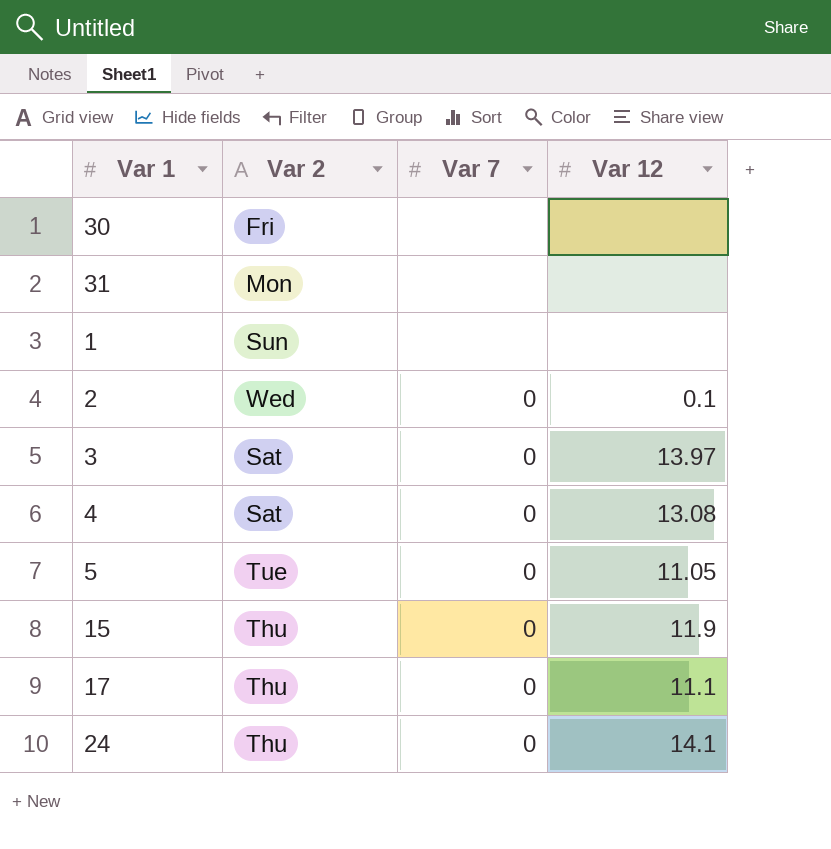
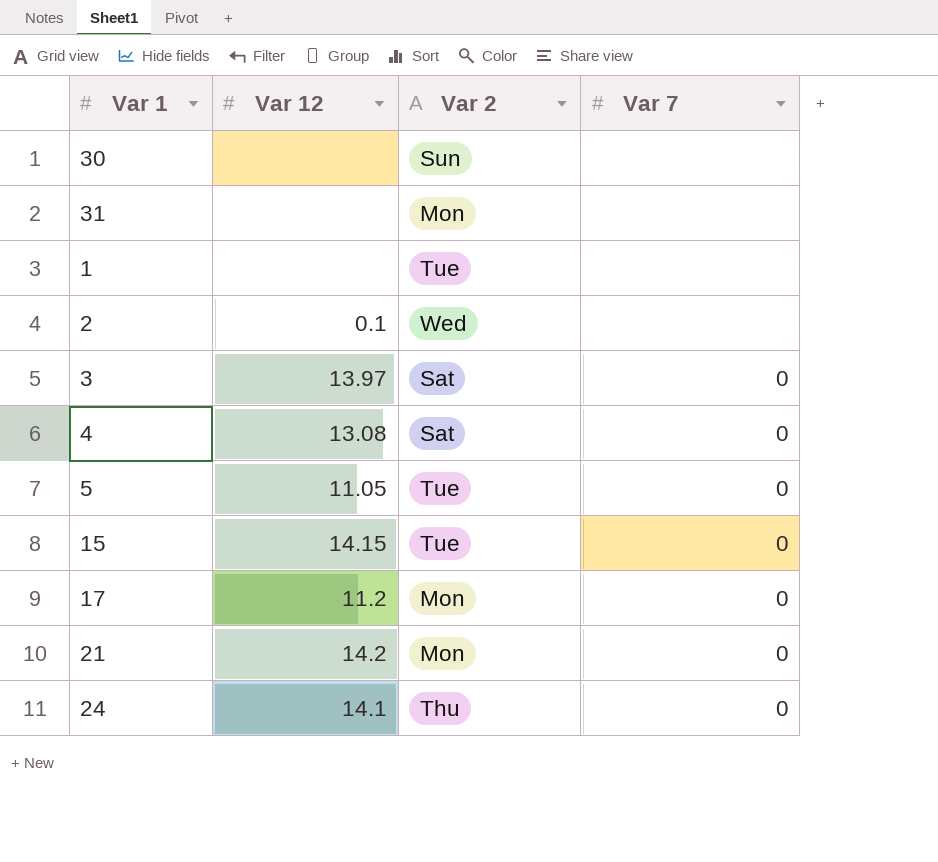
column Var 12 | position: 4 -> 2
30 | Var 2: Fri -> Sun
1 | Var 2: Sun -> Tue
2 | Var 7: 0 -> none
15 | Var 12: 11.9 -> 14.15
15 | Var 2: Thu -> Tue
17 | Var 12: 11.1 -> 11.2
17 | Var 2: Thu -> Mon
row 21: none -> 14.2 | Mon | 0

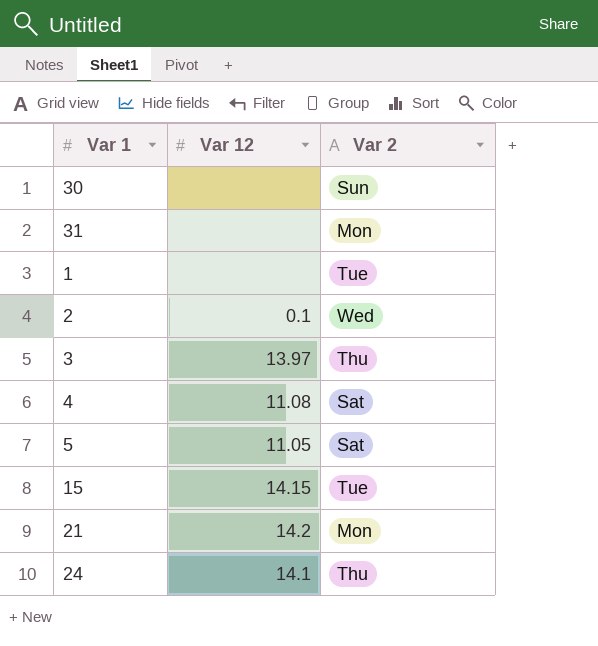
column Var 7 | position: 4 -> none
row 17: 11.2 | Mon | 0 -> none
3 | Var 2: Sat -> Thu
4 | Var 12: 13.08 -> 11.08
5 | Var 2: Tue -> Sat

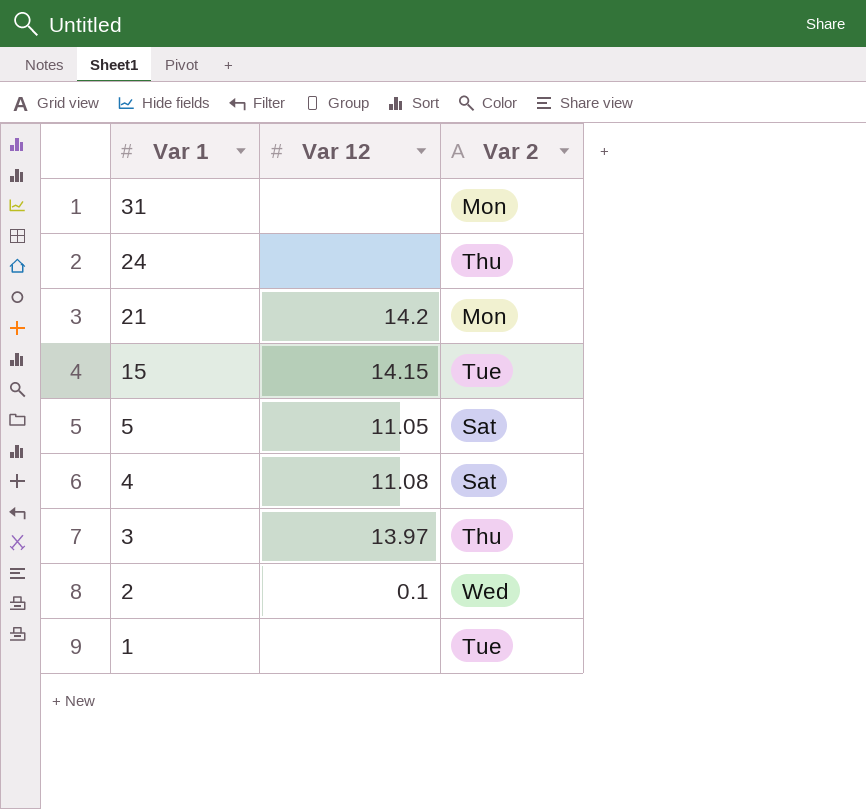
row order: none -> Var 1 descending
row 30: none | Sun -> none
24 | Var 12: 14.1 -> none

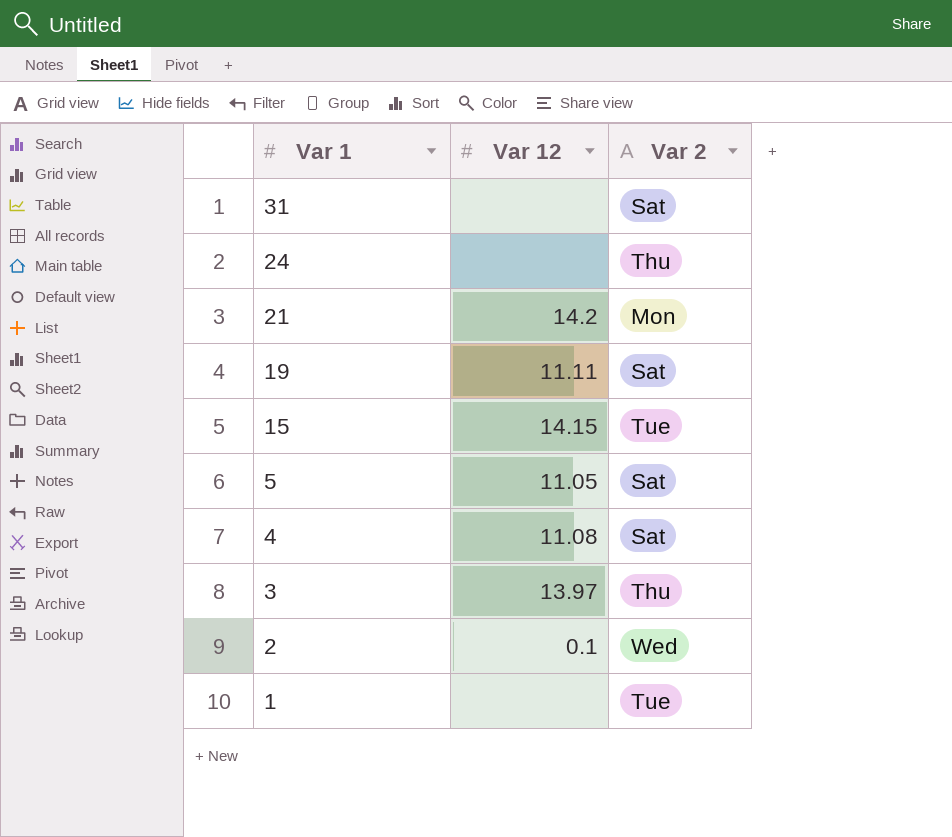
31 | Var 2: Mon -> Sat
row 19: none -> 11.11 | Sat

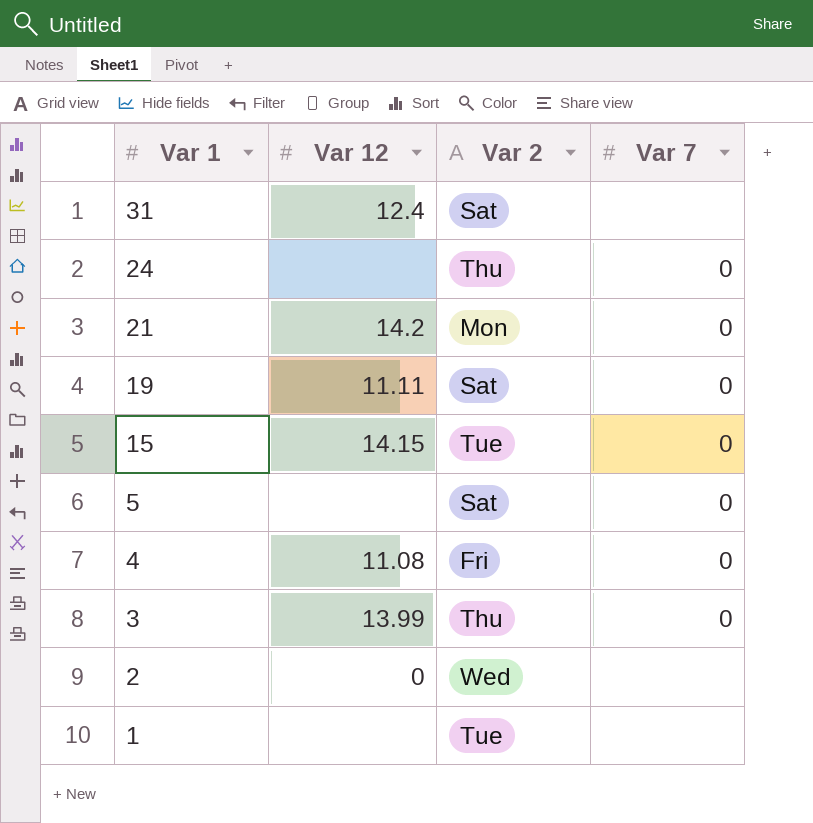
column Var 7 | position: none -> 4
31 | Var 12: none -> 12.4
5 | Var 12: 11.05 -> none
4 | Var 2: Sat -> Fri
3 | Var 12: 13.97 -> 13.99
2 | Var 12: 0.1 -> 0

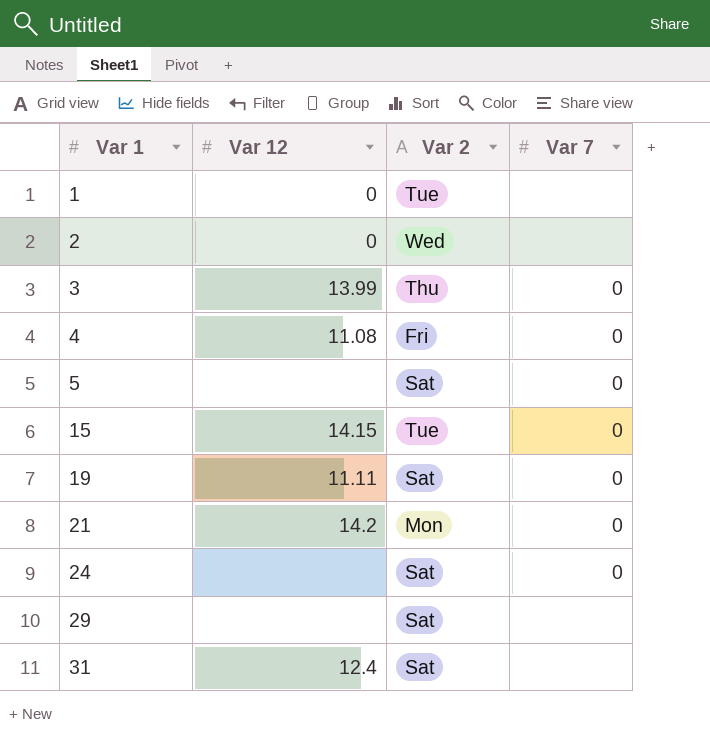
row order: Var 1 descending -> Var 1 ascending
1 | Var 12: none -> 0
24 | Var 2: Thu -> Sat
row 29: none -> none | Sat | none

